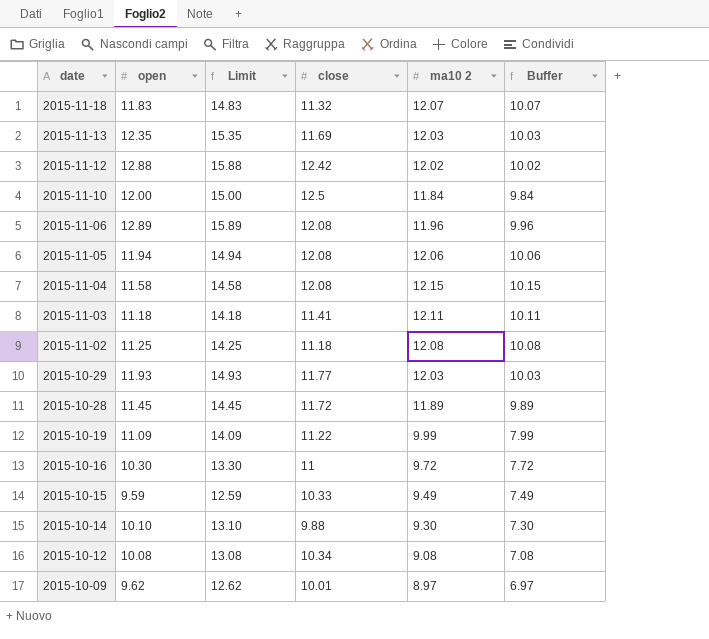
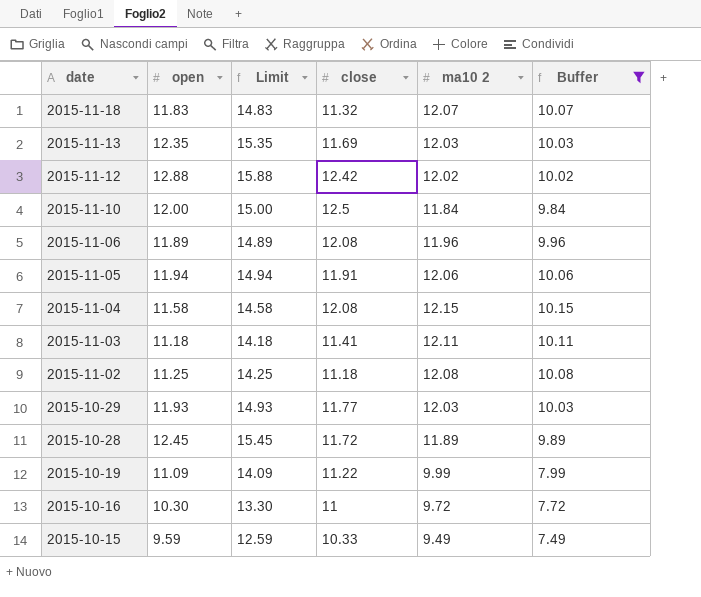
filter: none -> Buffer >= 7.49
2015-11-06 | open: 12.89 -> 11.89
2015-11-06 | Limit: 15.89 -> 14.89
2015-11-05 | close: 12.08 -> 11.91
2015-10-28 | open: 11.45 -> 12.45
2015-10-28 | Limit: 14.45 -> 15.45

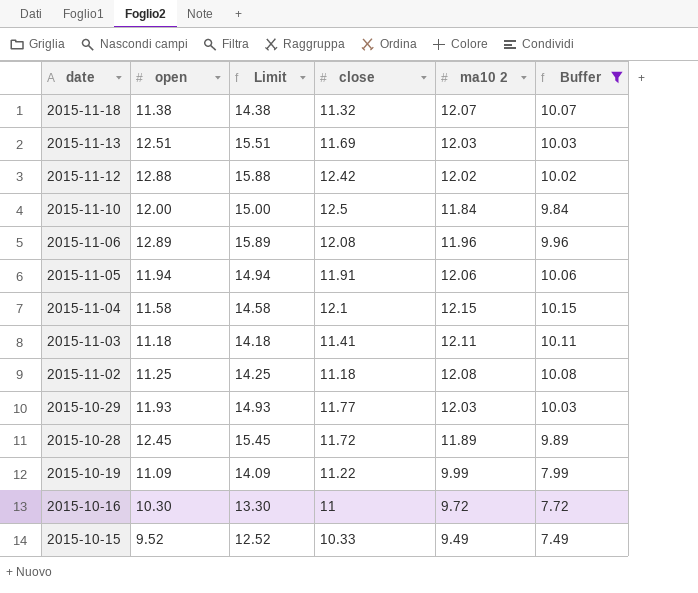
2015-11-18 | open: 11.83 -> 11.38
2015-11-18 | Limit: 14.83 -> 14.38
2015-11-13 | open: 12.35 -> 12.51
2015-11-13 | Limit: 15.35 -> 15.51
2015-11-06 | open: 11.89 -> 12.89
2015-11-06 | Limit: 14.89 -> 15.89
2015-11-04 | close: 12.08 -> 12.1
2015-10-15 | open: 9.59 -> 9.52
2015-10-15 | Limit: 12.59 -> 12.52

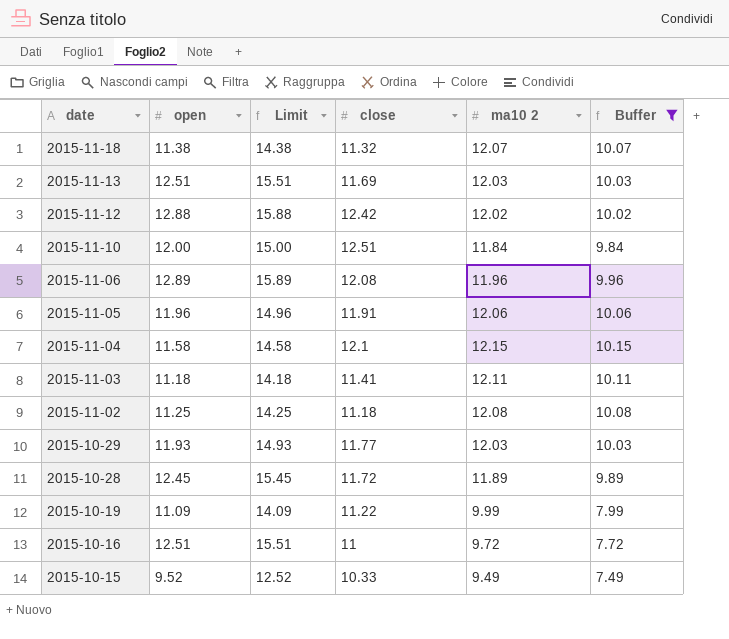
2015-11-10 | close: 12.5 -> 12.51
2015-11-05 | open: 11.94 -> 11.96
2015-11-05 | Limit: 14.94 -> 14.96
2015-10-16 | open: 10.30 -> 12.51
2015-10-16 | Limit: 13.30 -> 15.51

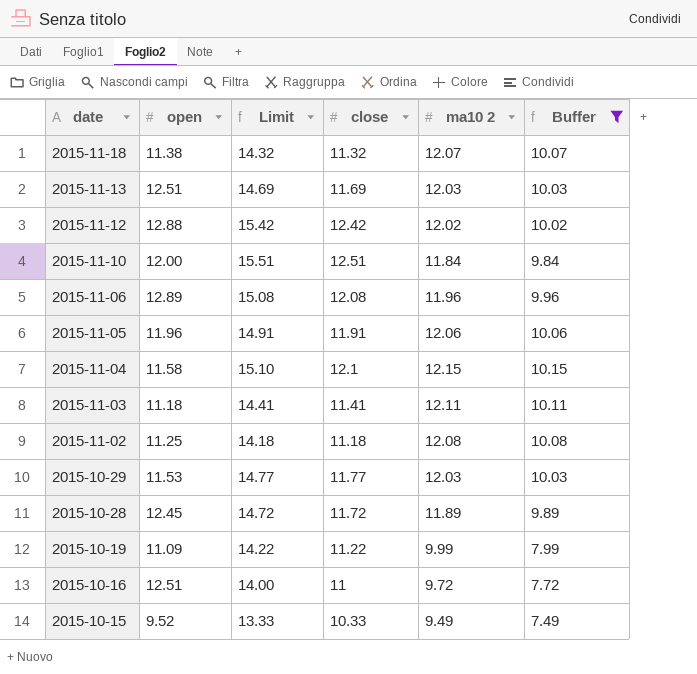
column Limit | formula: [open] + 3 -> [close] + 3
2015-10-29 | open: 11.93 -> 11.53

